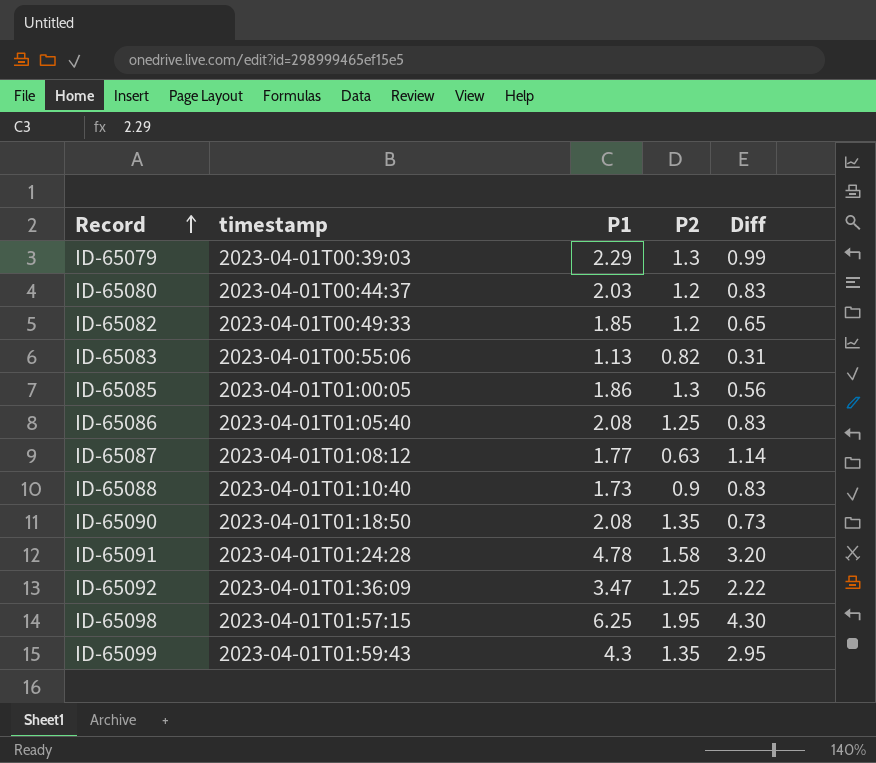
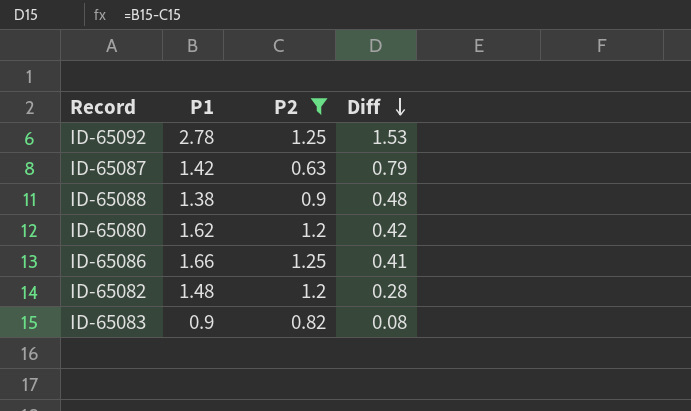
filter: none -> P2 <= 1.25
row order: Record ascending -> Diff descending
column timestamp | position: 2 -> none
ID-65092 | P1: 3.47 -> 2.78
ID-65092 | Diff: 2.22 -> 1.53
ID-65087 | P1: 1.77 -> 1.42
ID-65087 | Diff: 1.14 -> 0.79
ID-65088 | P1: 1.73 -> 1.38
ID-65088 | Diff: 0.83 -> 0.48
ID-65080 | P1: 2.03 -> 1.62
ID-65080 | Diff: 0.83 -> 0.42
ID-65086 | P1: 2.08 -> 1.66
ID-65086 | Diff: 0.83 -> 0.41
ID-65082 | P1: 1.85 -> 1.48
ID-65082 | Diff: 0.65 -> 0.28
ID-65083 | P1: 1.13 -> 0.9
ID-65083 | Diff: 0.31 -> 0.08

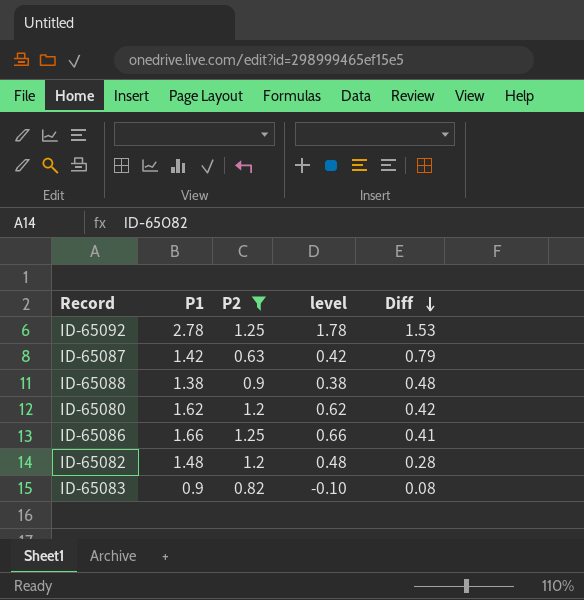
column level | formula: none -> [P1] - 1

